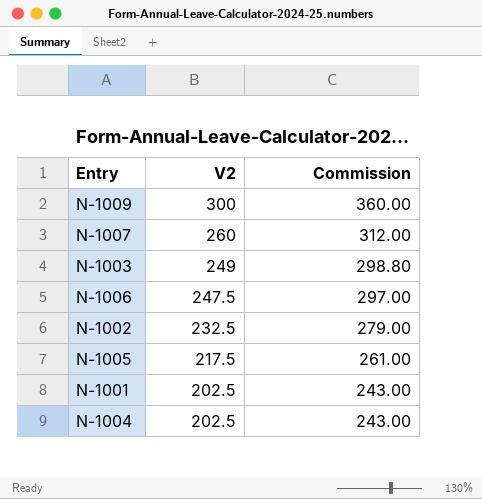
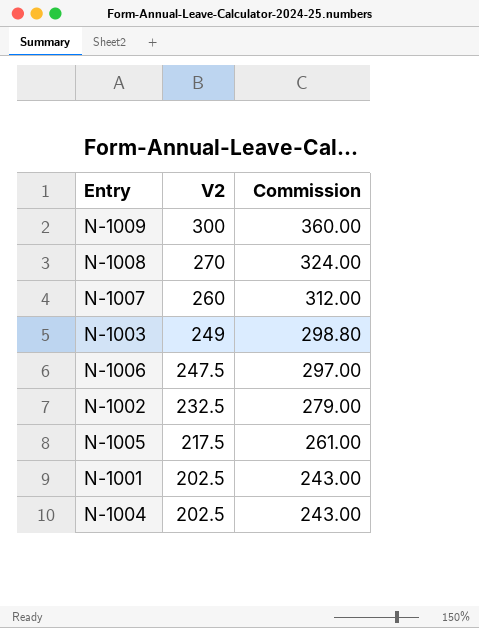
row N-1008: none -> 270 | 324.00

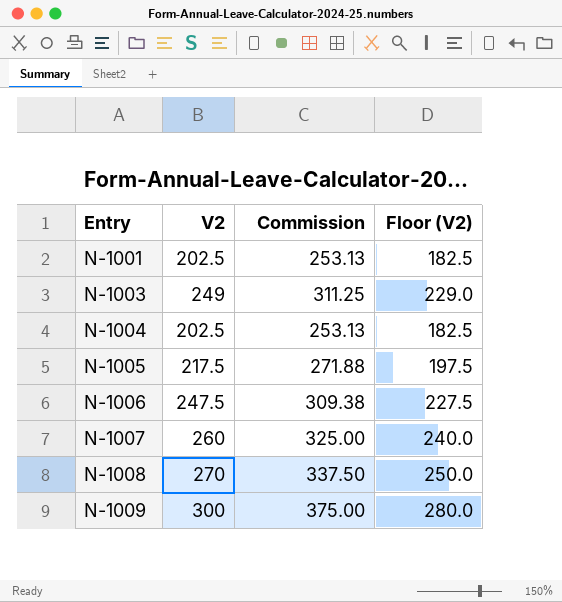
row order: V2 descending -> Entry ascending
column Commission | formula: [V2] * 1.2 -> [V2] * 1.25
column Floor (V2) | formula: none -> [V2] - 20
row N-1002: 232.5 | 279.00 -> none

